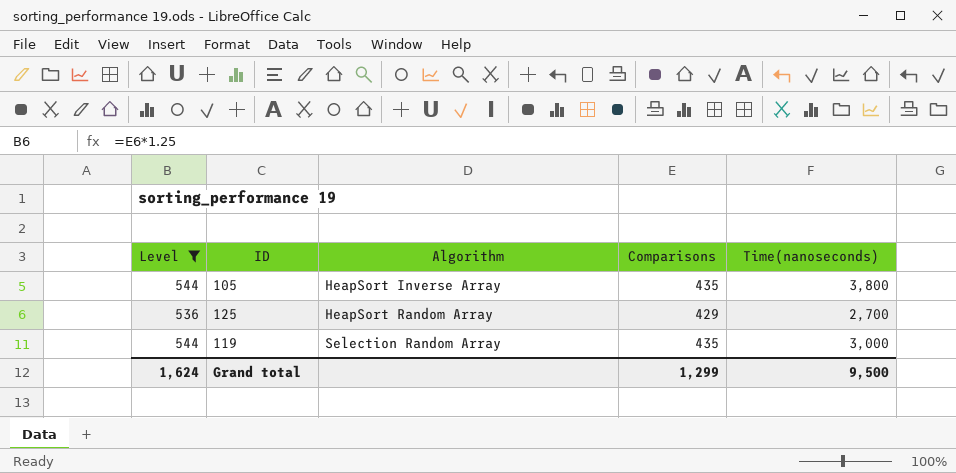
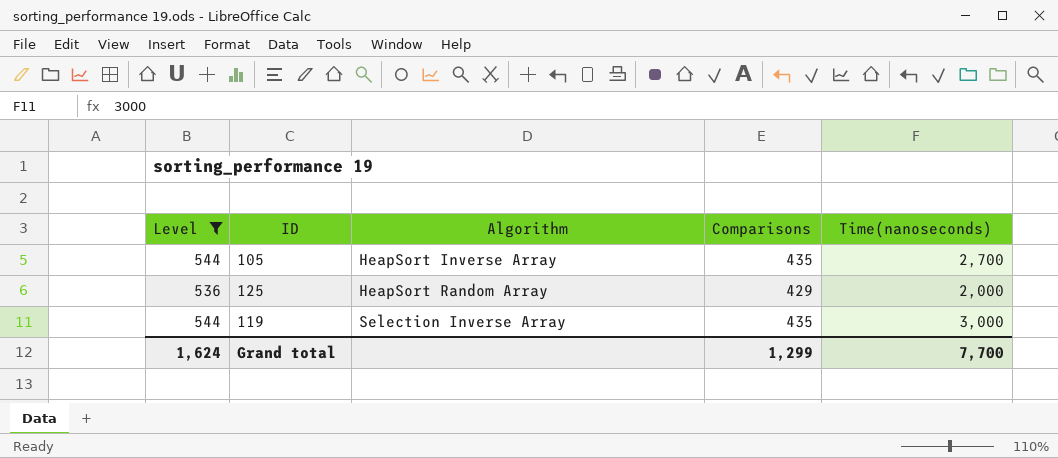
105 | Time(nanoseconds): 3,800 -> 2,700
125 | Time(nanoseconds): 2,700 -> 2,000
119 | Algorithm: Selection Random Array -> Selection Inverse Array
Grand total | Time(nanoseconds): 9,500 -> 7,700

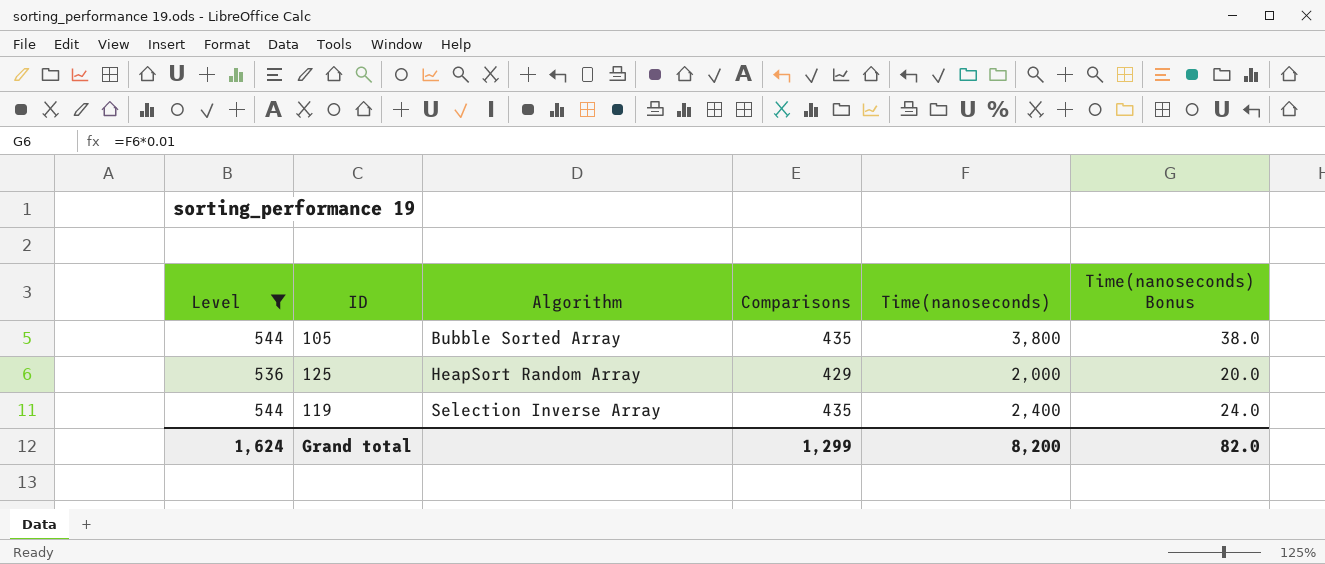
column Time(nanoseconds) Bonus | formula: none -> [Time(nanoseconds)] * 0.01
105 | Algorithm: HeapSort Inverse Array -> Bubble Sorted Array
105 | Time(nanoseconds): 2,700 -> 3,800
119 | Time(nanoseconds): 3,000 -> 2,400
Grand total | Time(nanoseconds): 7,700 -> 8,200

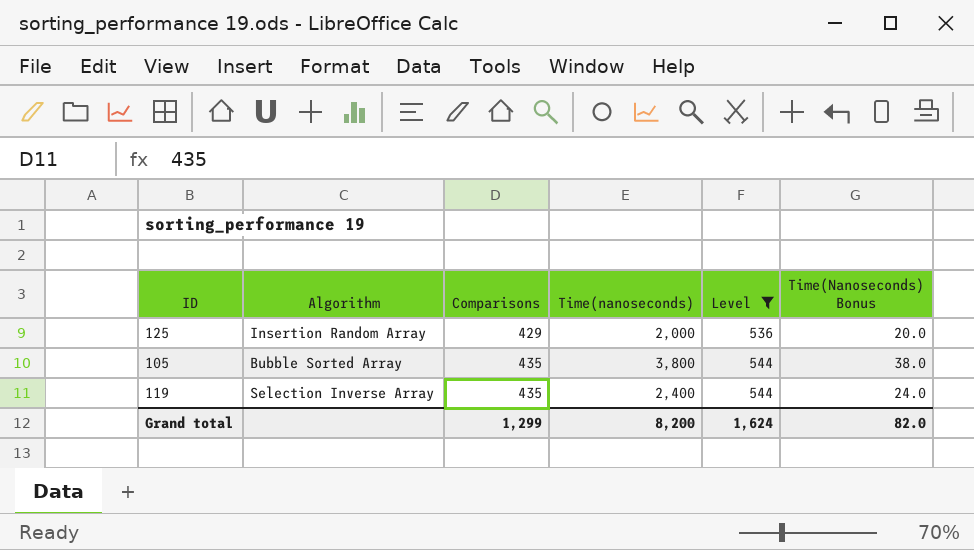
row order: Algorithm ascending -> Comparisons ascending
column Level | position: 1 -> 5
column name: Time(nanoseconds) Bonus -> Time(Nanoseconds) Bonus
125 | Algorithm: HeapSort Random Array -> Insertion Random Array

